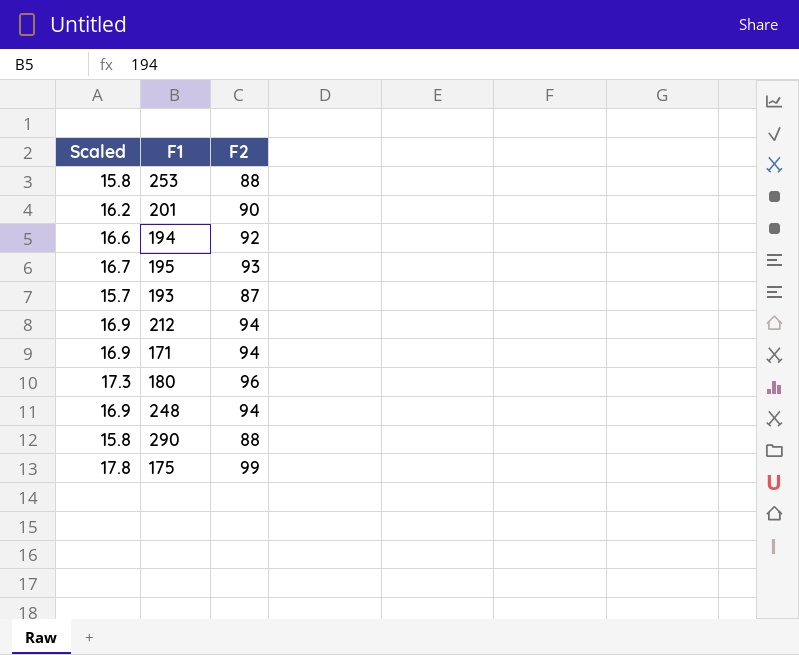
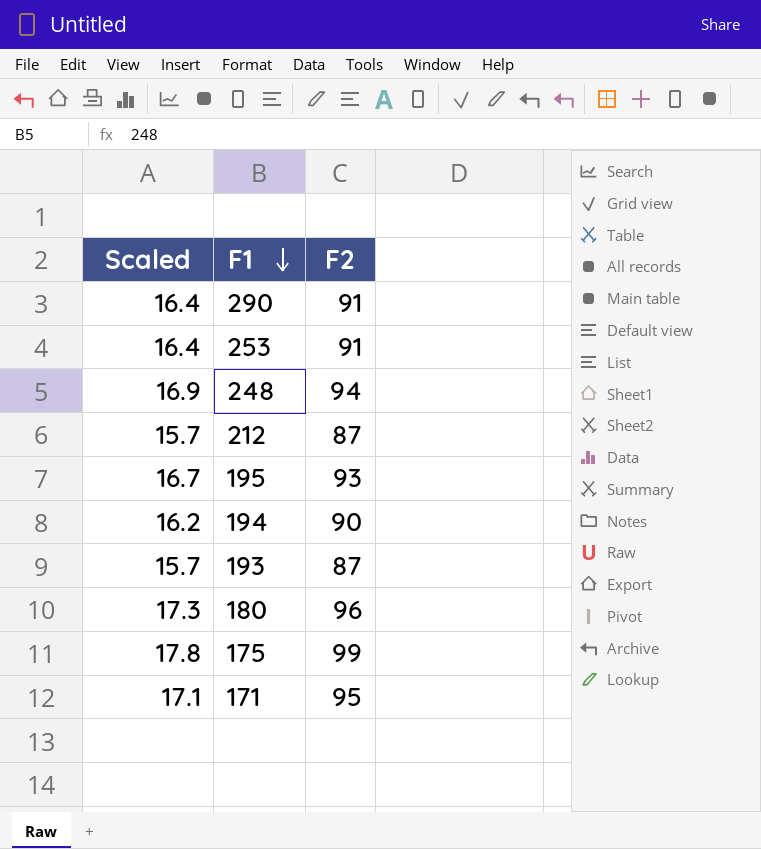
row order: none -> F1 descending
row 201: 16.2 | 90 -> none
290 | Scaled: 15.8 -> 16.4
290 | F2: 88 -> 91
253 | Scaled: 15.8 -> 16.4
253 | F2: 88 -> 91
212 | Scaled: 16.9 -> 15.7
212 | F2: 94 -> 87
194 | Scaled: 16.6 -> 16.2
194 | F2: 92 -> 90
171 | Scaled: 16.9 -> 17.1
171 | F2: 94 -> 95

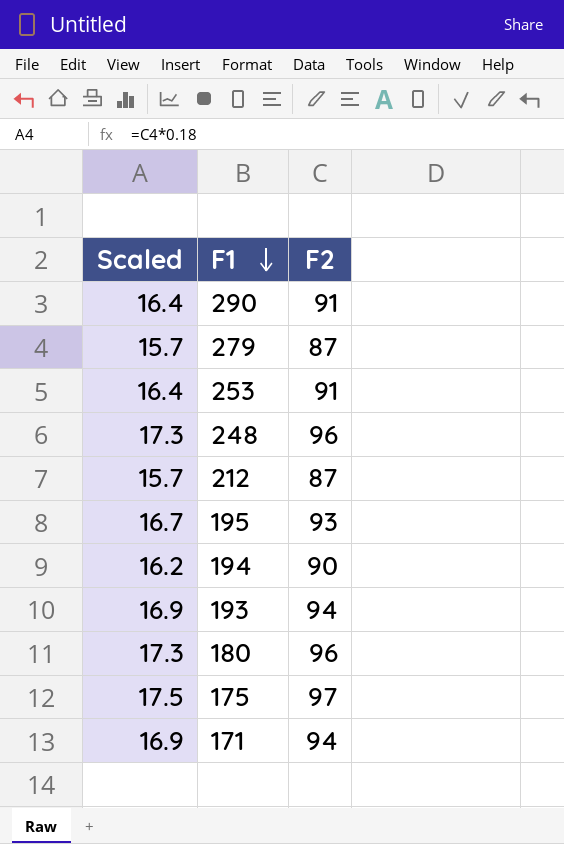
row 279: none -> 15.7 | 87
248 | Scaled: 16.9 -> 17.3
248 | F2: 94 -> 96
193 | Scaled: 15.7 -> 16.9
193 | F2: 87 -> 94
175 | Scaled: 17.8 -> 17.5
175 | F2: 99 -> 97
171 | Scaled: 17.1 -> 16.9
171 | F2: 95 -> 94

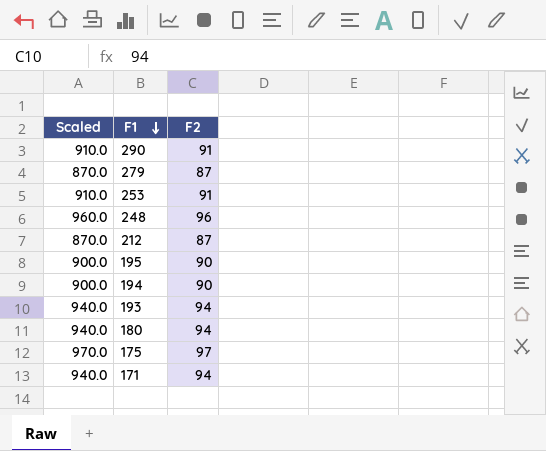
column Scaled | formula: [F2] * 0.18 -> [F2] * 10
195 | F2: 93 -> 90
180 | F2: 96 -> 94

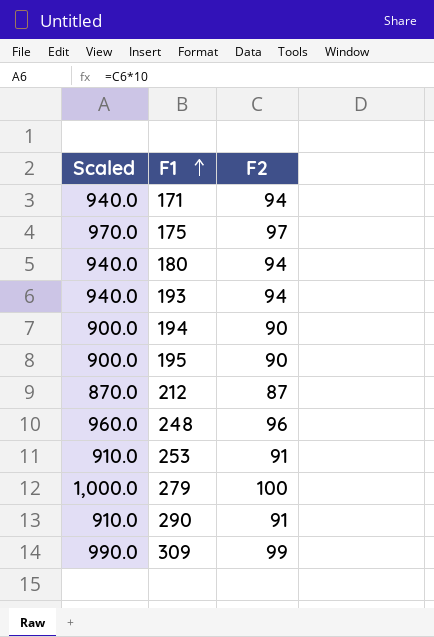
row order: F1 descending -> F1 ascending
279 | Scaled: 870.0 -> 1,000.0
279 | F2: 87 -> 100
row 309: none -> 990.0 | 99

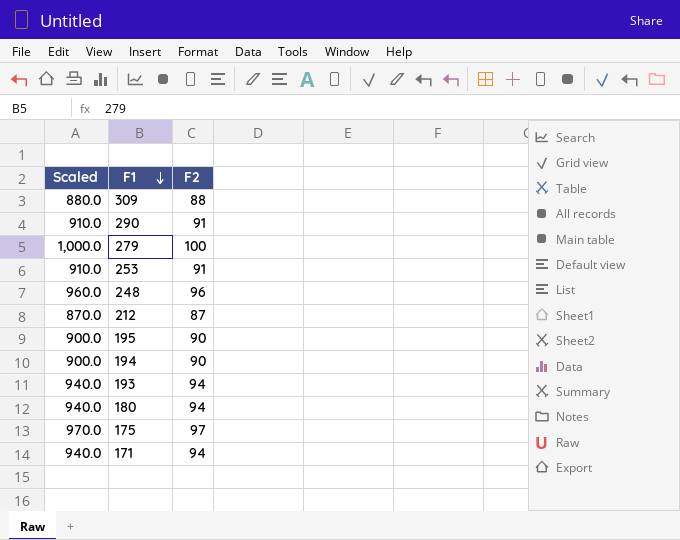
row order: F1 ascending -> F1 descending
309 | Scaled: 990.0 -> 880.0
309 | F2: 99 -> 88

